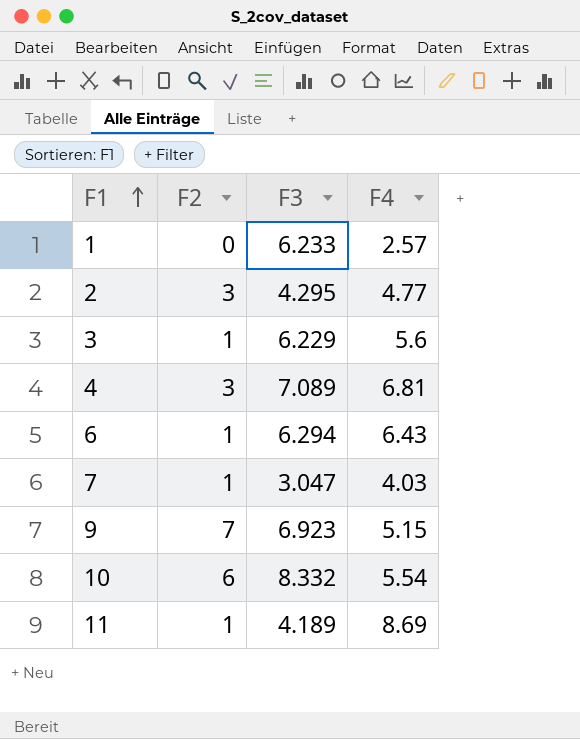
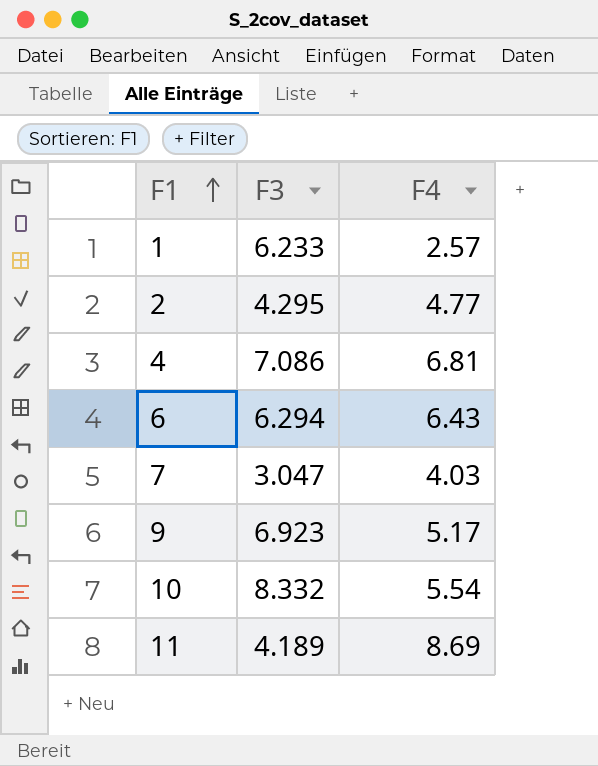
column F2 | position: 2 -> none
row 3: 1 | 6.229 | 5.6 -> none
4 | F3: 7.089 -> 7.086
9 | F4: 5.15 -> 5.17

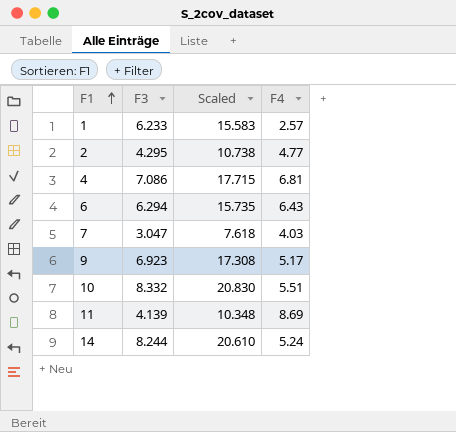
column Scaled | formula: none -> [F3] * 2.5
10 | F4: 5.54 -> 5.51
11 | F3: 4.189 -> 4.139
row 14: none -> 8.244 | 20.610 | 5.24

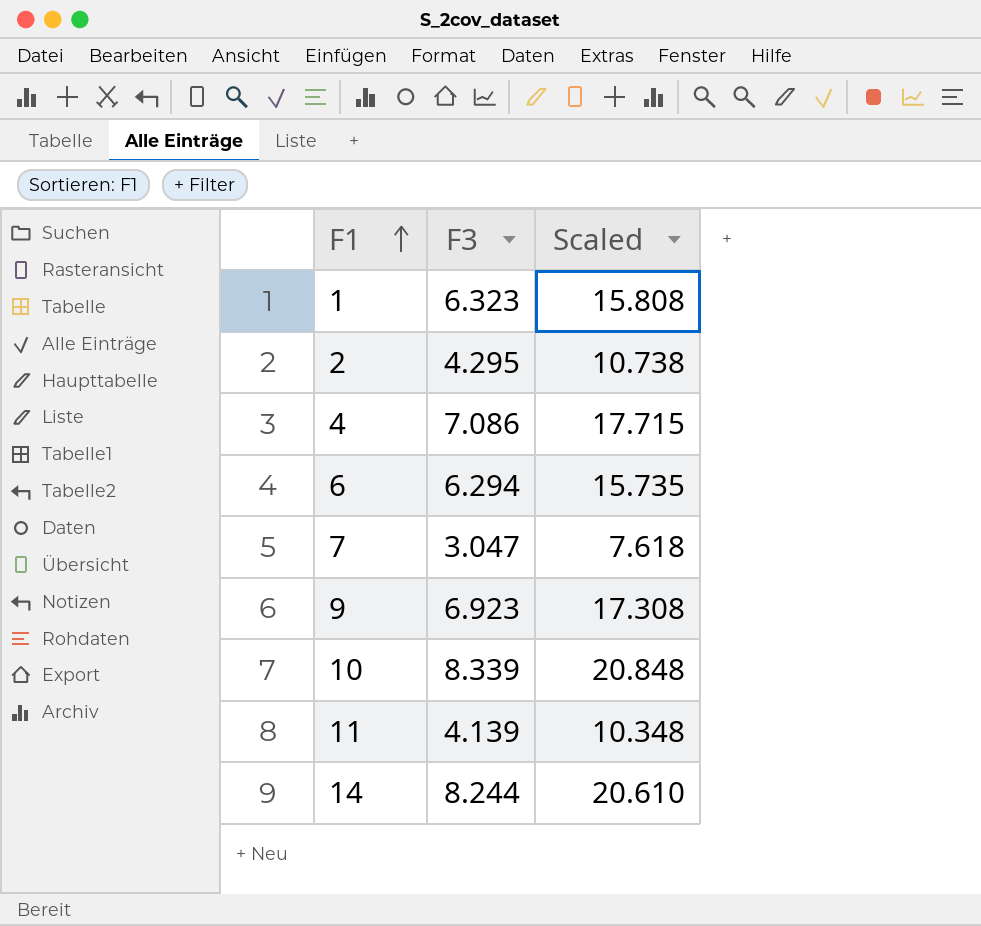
column F4 | position: 4 -> none
1 | F3: 6.233 -> 6.323
1 | Scaled: 15.583 -> 15.808
10 | F3: 8.332 -> 8.339
10 | Scaled: 20.830 -> 20.848

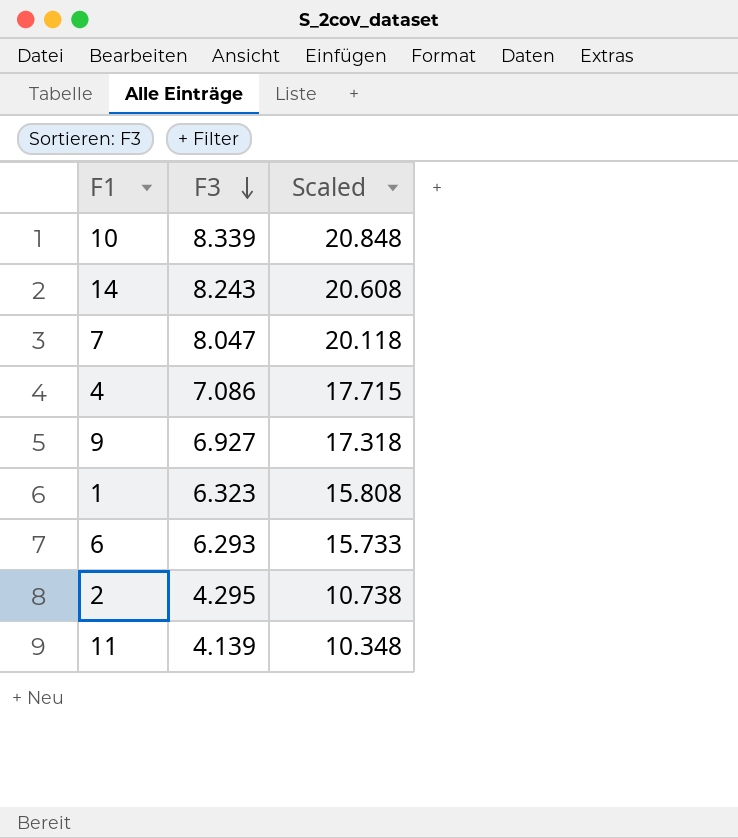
row order: F1 ascending -> F3 descending
14 | F3: 8.244 -> 8.243
14 | Scaled: 20.610 -> 20.608
7 | F3: 3.047 -> 8.047
7 | Scaled: 7.618 -> 20.118
9 | F3: 6.923 -> 6.927
9 | Scaled: 17.308 -> 17.318
6 | F3: 6.294 -> 6.293
6 | Scaled: 15.735 -> 15.733

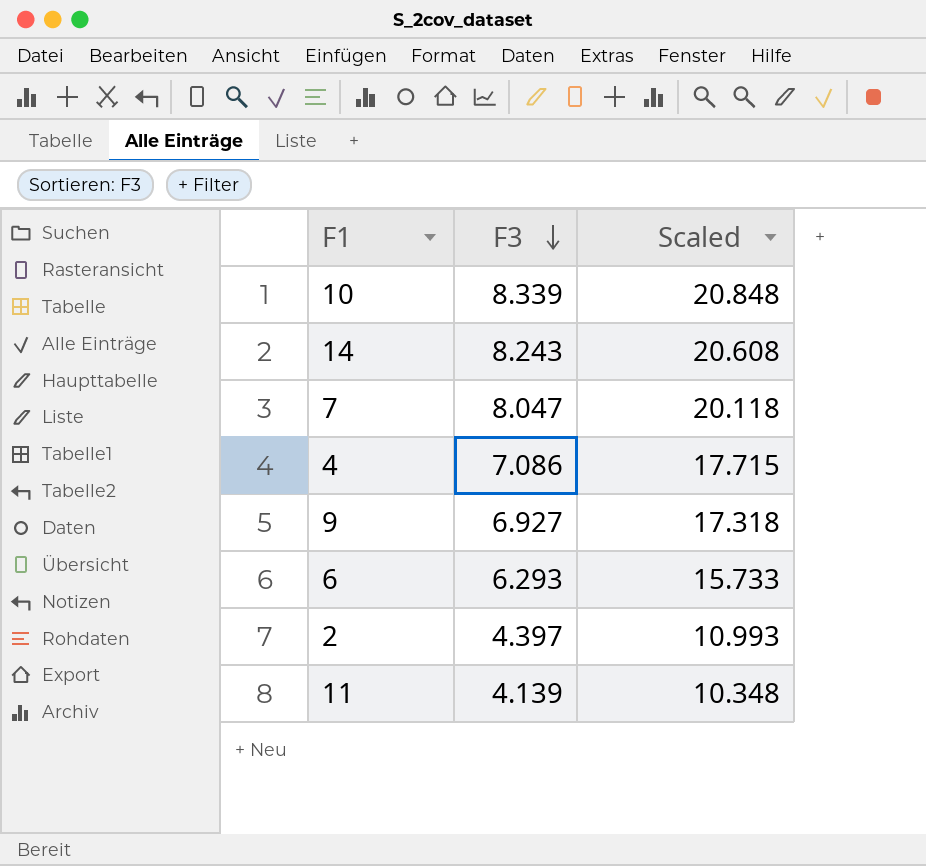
row 1: 6.323 | 15.808 -> none
2 | F3: 4.295 -> 4.397
2 | Scaled: 10.738 -> 10.993

